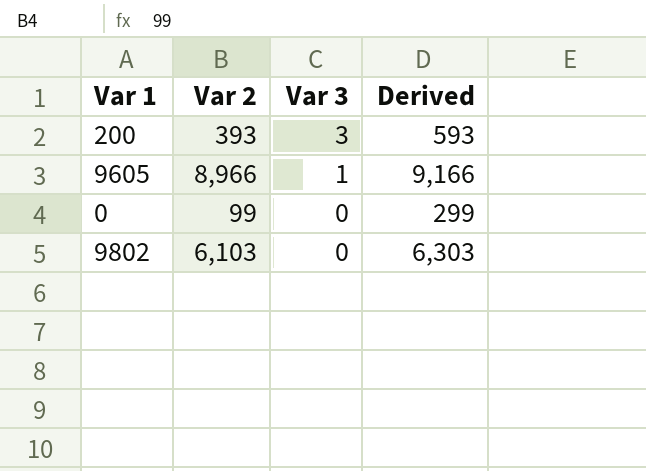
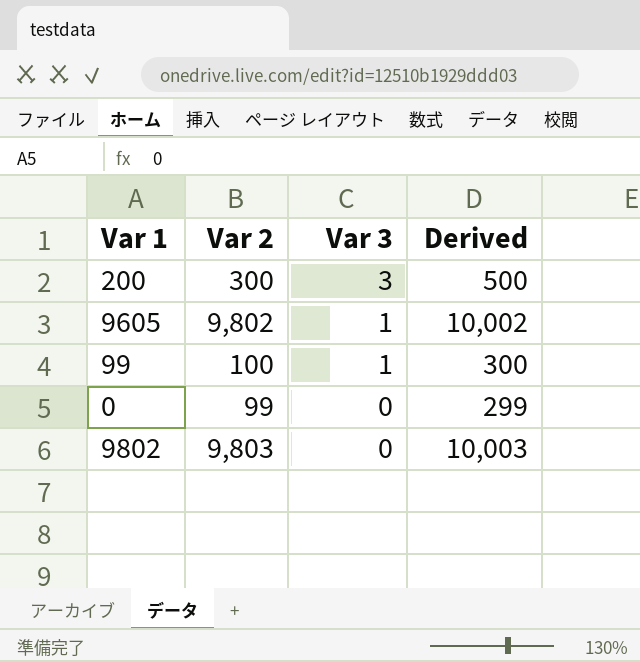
200 | Var 2: 393 -> 300
200 | Derived: 593 -> 500
9605 | Var 2: 8,966 -> 9,802
9605 | Derived: 9,166 -> 10,002
row 99: none -> 100 | 1 | 300
9802 | Var 2: 6,103 -> 9,803
9802 | Derived: 6,303 -> 10,003

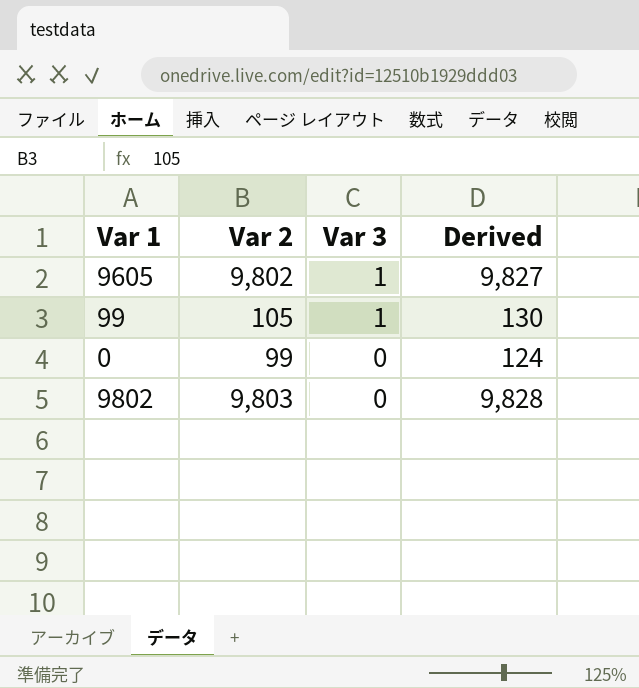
column Derived | formula: [Var 2] + 200 -> [Var 2] + 25
row 200: 300 | 3 | 500 -> none
99 | Var 2: 100 -> 105

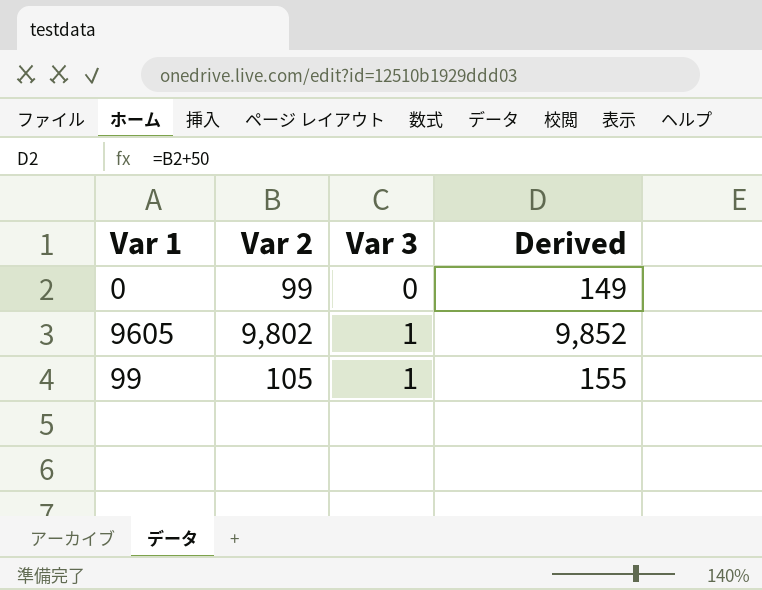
row order: Var 3 descending -> Var 3 ascending
column Derived | formula: [Var 2] + 25 -> [Var 2] + 50
row 9802: 9,803 | 0 | 9,828 -> none

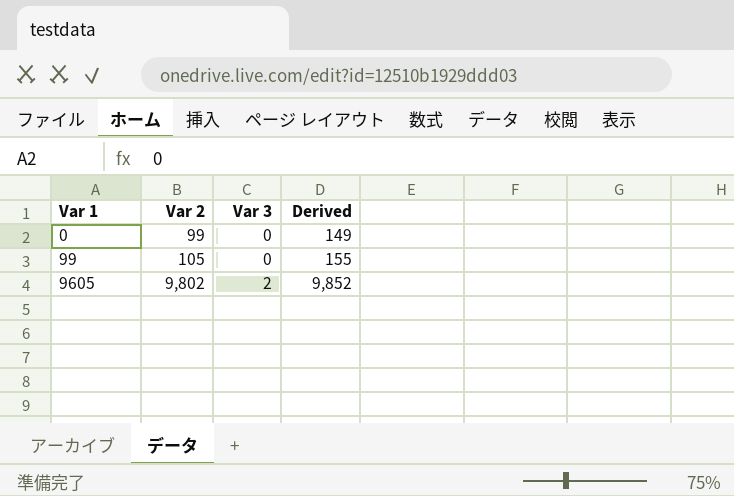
row order: Var 3 ascending -> Var 1 ascending
99 | Var 3: 1 -> 0
9605 | Var 3: 1 -> 2

